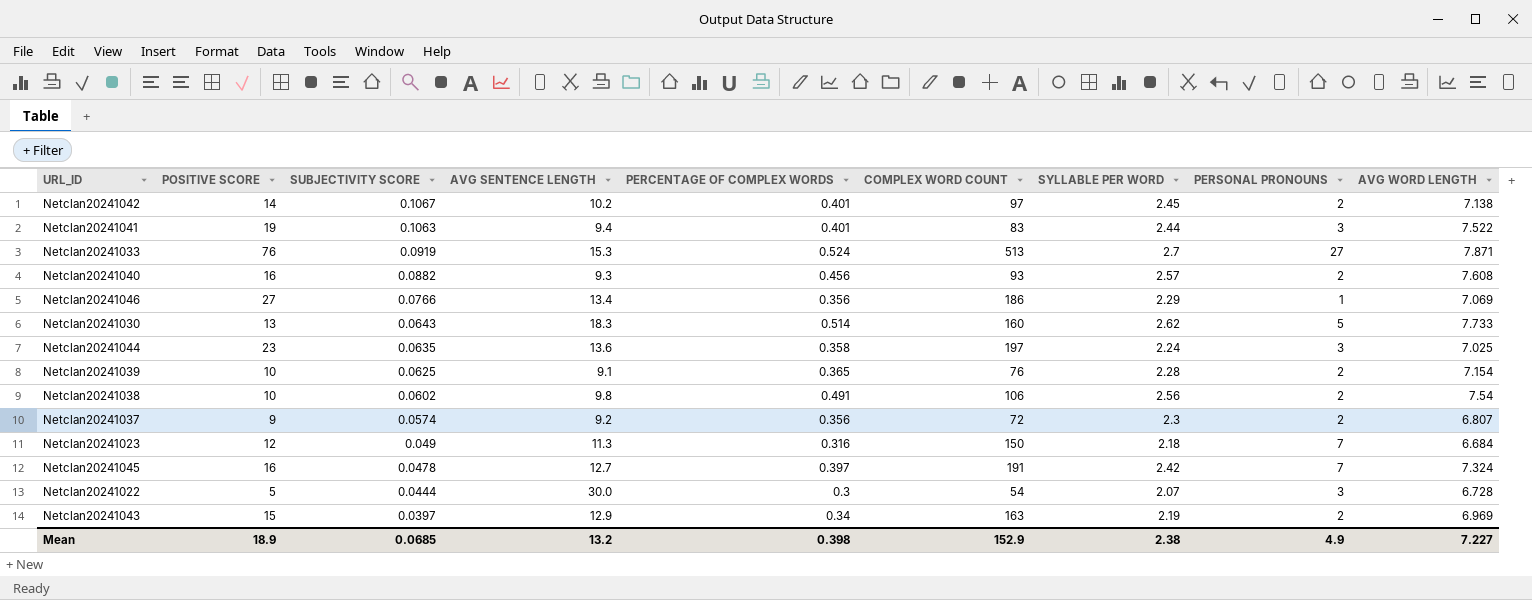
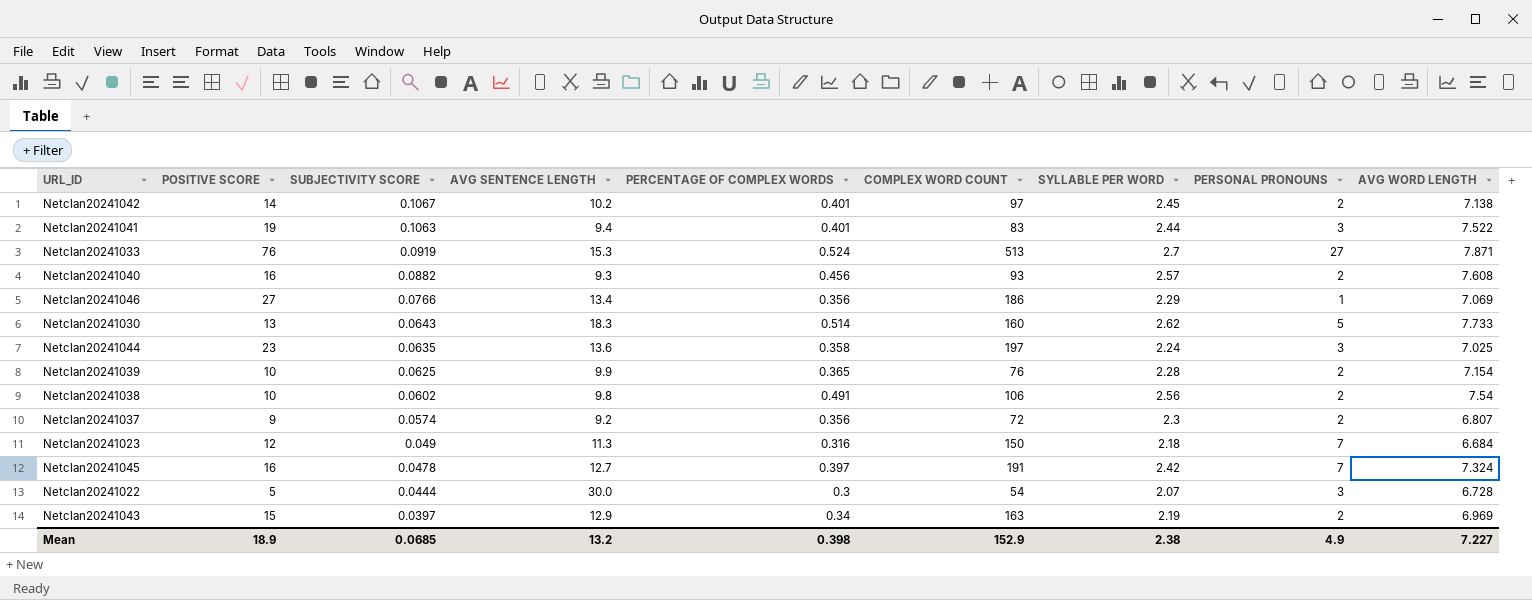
Netclan20241039 | AVG SENTENCE LENGTH: 9.1 -> 9.9

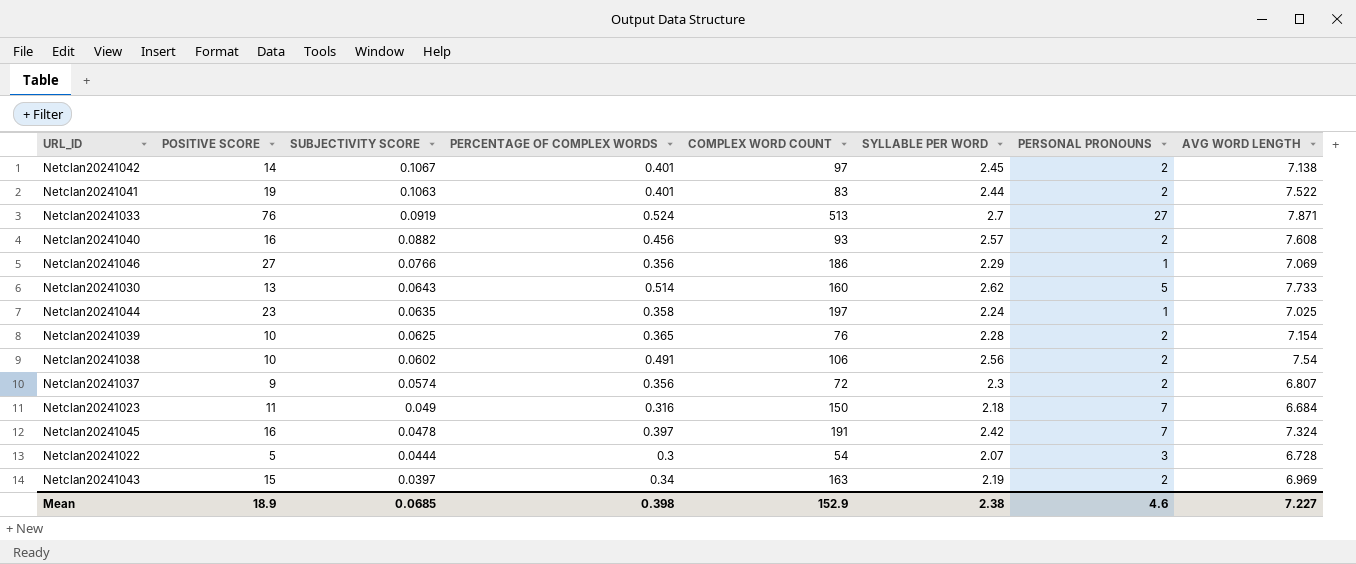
column AVG SENTENCE LENGTH | position: 4 -> none
Netclan20241041 | PERSONAL PRONOUNS: 3 -> 2
Netclan20241044 | PERSONAL PRONOUNS: 3 -> 1
Netclan20241023 | POSITIVE SCORE: 12 -> 11
Mean | PERSONAL PRONOUNS: 4.9 -> 4.6

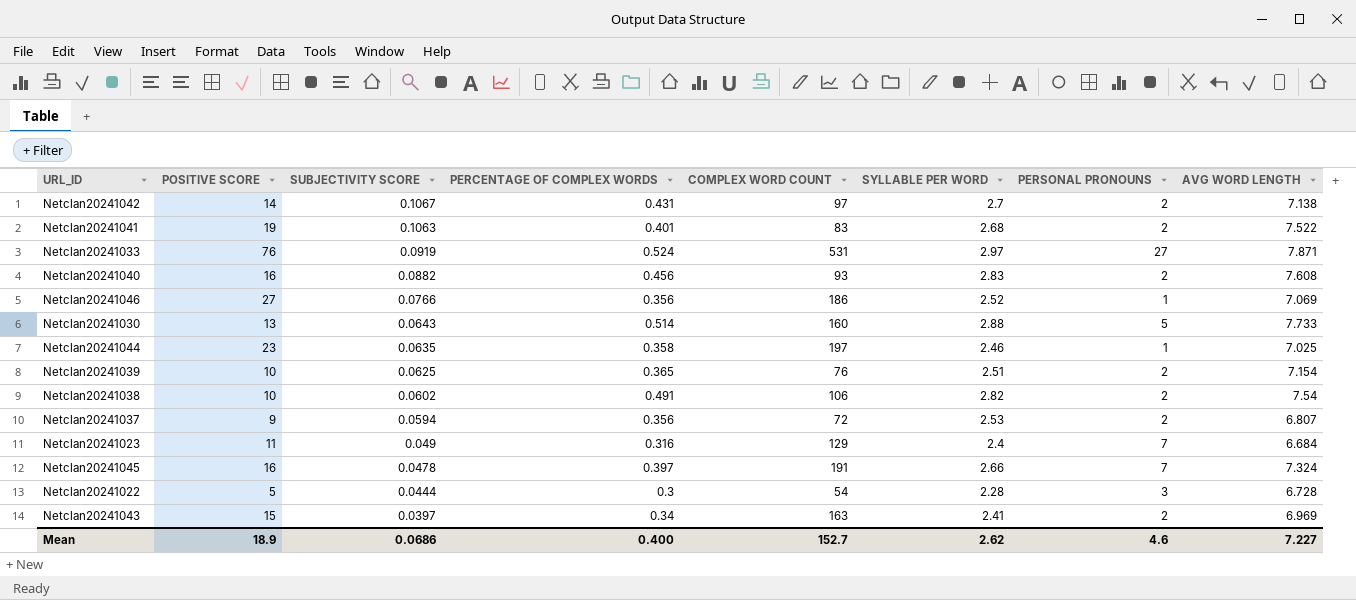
Netclan20241042 | PERCENTAGE OF COMPLEX WORDS: 0.401 -> 0.431
Netclan20241042 | SYLLABLE PER WORD: 2.45 -> 2.7
Netclan20241041 | SYLLABLE PER WORD: 2.44 -> 2.68
Netclan20241033 | COMPLEX WORD COUNT: 513 -> 531
Netclan20241033 | SYLLABLE PER WORD: 2.7 -> 2.97
Netclan20241040 | SYLLABLE PER WORD: 2.57 -> 2.83
Netclan20241046 | SYLLABLE PER WORD: 2.29 -> 2.52
Netclan20241030 | SYLLABLE PER WORD: 2.62 -> 2.88
Netclan20241044 | SYLLABLE PER WORD: 2.24 -> 2.46
Netclan20241039 | SYLLABLE PER WORD: 2.28 -> 2.51
Netclan20241038 | SYLLABLE PER WORD: 2.56 -> 2.82
Netclan20241037 | SUBJECTIVITY SCORE: 0.0574 -> 0.0594
Netclan20241037 | SYLLABLE PER WORD: 2.3 -> 2.53
Netclan20241023 | COMPLEX WORD COUNT: 150 -> 129
Netclan20241023 | SYLLABLE PER WORD: 2.18 -> 2.4
Netclan20241045 | SYLLABLE PER WORD: 2.42 -> 2.66
Netclan20241022 | SYLLABLE PER WORD: 2.07 -> 2.28
Netclan20241043 | SYLLABLE PER WORD: 2.19 -> 2.41
Mean | SUBJECTIVITY SCORE: 0.0685 -> 0.0686
Mean | PERCENTAGE OF COMPLEX WORDS: 0.398 -> 0.400
Mean | COMPLEX WORD COUNT: 152.9 -> 152.7
Mean | SYLLABLE PER WORD: 2.38 -> 2.62

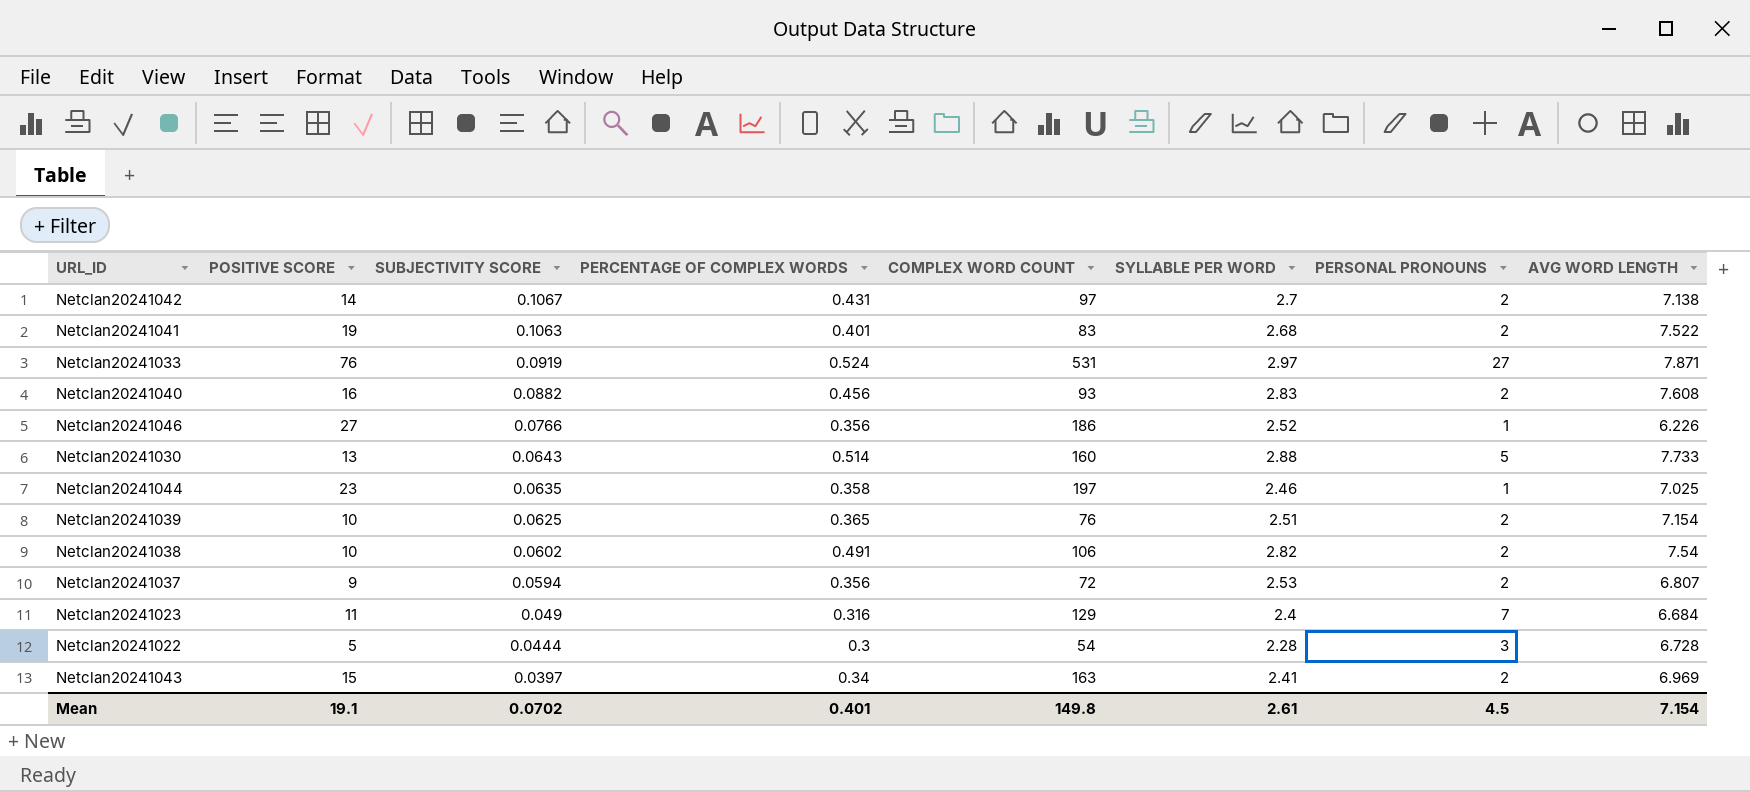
row Netclan20241045: 16 | 0.0478 | 0.397 | 191 | 2.66 | 7 | 7.324 -> none
Netclan20241046 | AVG WORD LENGTH: 7.069 -> 6.226
Mean | POSITIVE SCORE: 18.9 -> 19.1
Mean | SUBJECTIVITY SCORE: 0.0686 -> 0.0702
Mean | PERCENTAGE OF COMPLEX WORDS: 0.400 -> 0.401
Mean | COMPLEX WORD COUNT: 152.7 -> 149.8
Mean | SYLLABLE PER WORD: 2.62 -> 2.61
Mean | PERSONAL PRONOUNS: 4.6 -> 4.5
Mean | AVG WORD LENGTH: 7.227 -> 7.154

